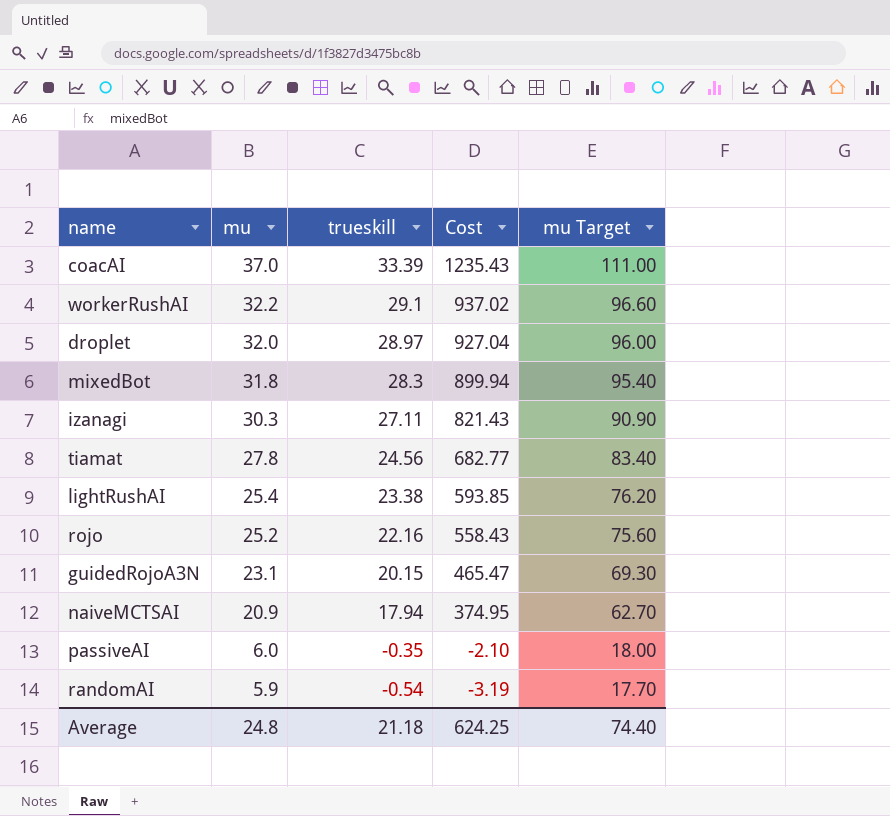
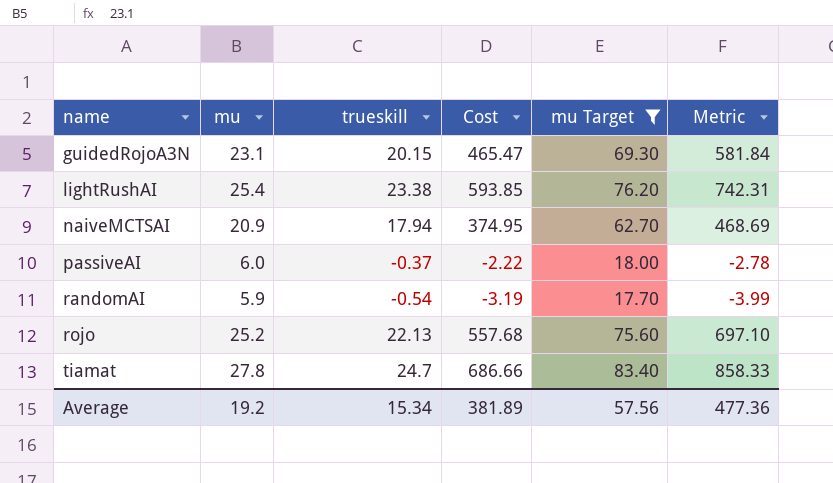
filter: none -> mu Target <= 83.40
row order: mu descending -> name ascending
column Metric | formula: none -> [Cost] * 1.25
passiveAI | trueskill: -0.35 -> -0.37
passiveAI | Cost: -2.10 -> -2.22
rojo | trueskill: 22.16 -> 22.13
rojo | Cost: 558.43 -> 557.68
tiamat | trueskill: 24.56 -> 24.7
tiamat | Cost: 682.77 -> 686.66
Average | mu: 24.8 -> 19.2
Average | trueskill: 21.18 -> 15.34
Average | Cost: 624.25 -> 381.89
Average | mu Target: 74.40 -> 57.56

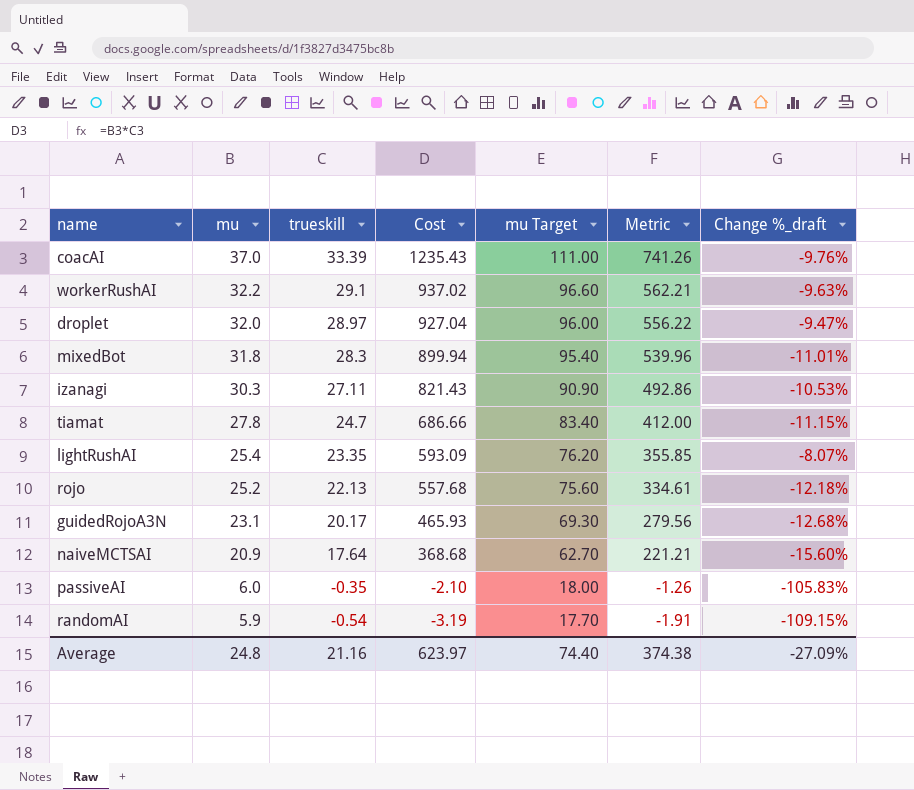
filter: mu Target <= 83.40 -> none
row order: name ascending -> mu descending
column Metric | formula: [Cost] * 1.25 -> [Cost] * 0.6
column Change %_draft | formula: none -> ([trueskill] - [mu]) / [mu]
lightRushAI | trueskill: 23.38 -> 23.35
lightRushAI | Cost: 593.85 -> 593.09
guidedRojoA3N | trueskill: 20.15 -> 20.17
guidedRojoA3N | Cost: 465.47 -> 465.93
naiveMCTSAI | trueskill: 17.94 -> 17.64
naiveMCTSAI | Cost: 374.95 -> 368.68
passiveAI | trueskill: -0.37 -> -0.35
passiveAI | Cost: -2.22 -> -2.10
Average | mu: 19.2 -> 24.8
Average | trueskill: 15.34 -> 21.16
Average | Cost: 381.89 -> 623.97
Average | mu Target: 57.56 -> 74.40
Average | Metric: 477.36 -> 374.38

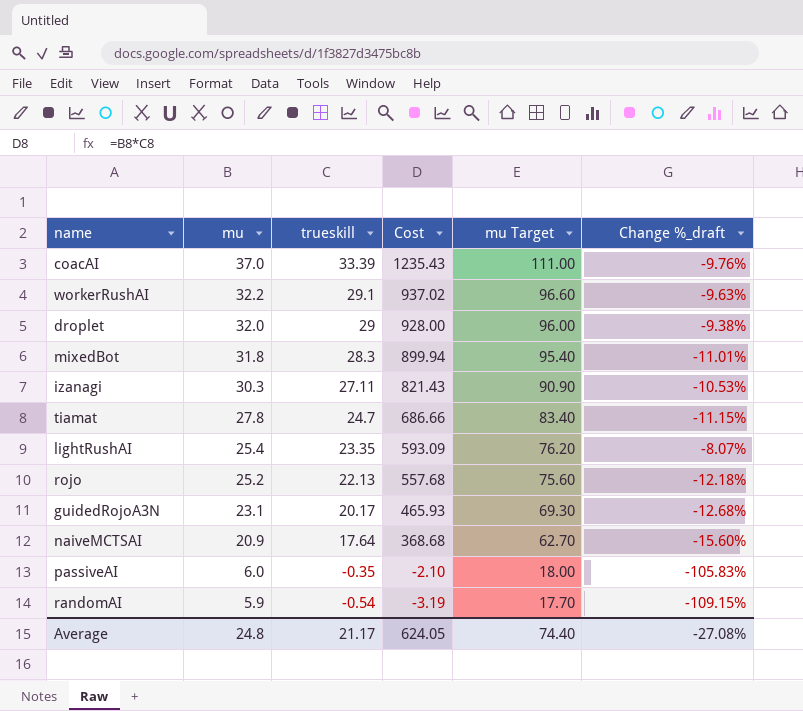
column Metric | formula: [Cost] * 0.6 -> none
droplet | trueskill: 28.97 -> 29
droplet | Cost: 927.04 -> 928.00
droplet | Change %_draft: -9.47% -> -9.38%
Average | trueskill: 21.16 -> 21.17
Average | Cost: 623.97 -> 624.05
Average | Change %_draft: -27.09% -> -27.08%

